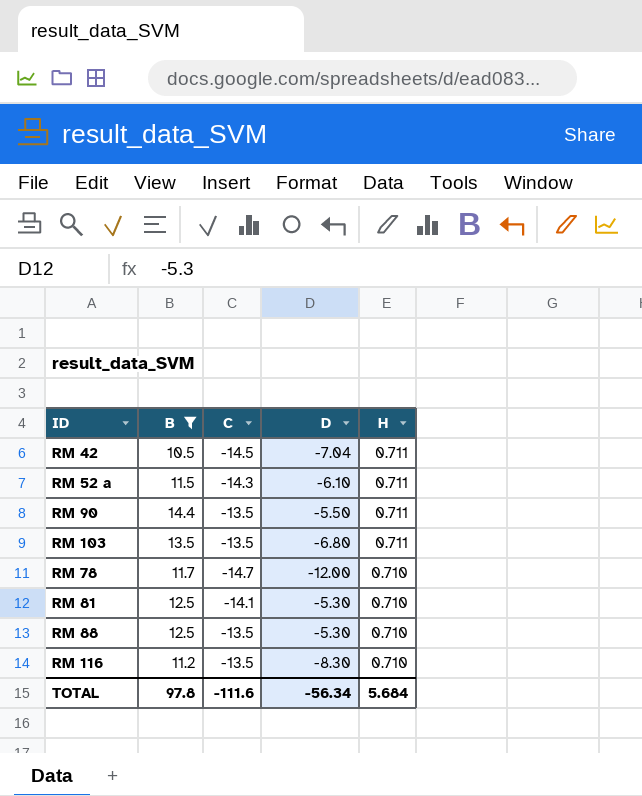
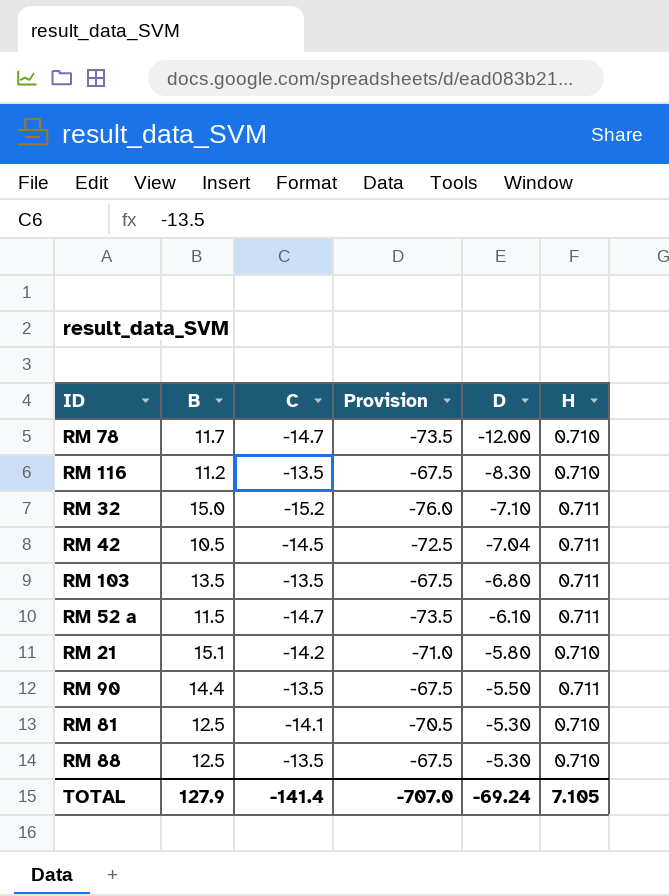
filter: B <= 14.4 -> none
row order: H descending -> D ascending
column Provision | formula: none -> [C] * 5
RM 52 a | C: -14.3 -> -14.7
TOTAL | B: 97.8 -> 127.9
TOTAL | C: -111.6 -> -141.4
TOTAL | D: -56.34 -> -69.24
TOTAL | H: 5.684 -> 7.105

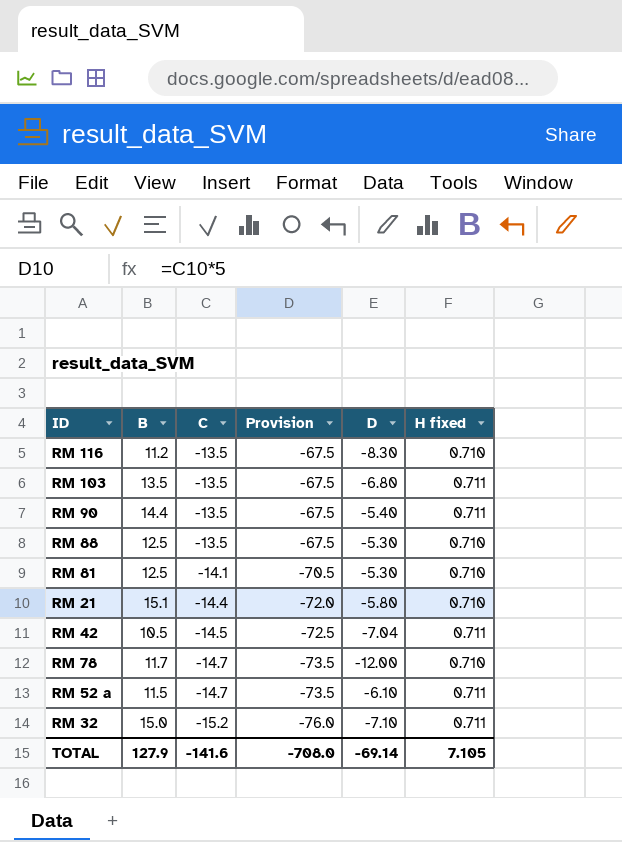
row order: D ascending -> C descending
column name: H -> H fixed
RM 90 | D: -5.50 -> -5.40
RM 21 | C: -14.2 -> -14.4
RM 21 | Provision: -71.0 -> -72.0
TOTAL | C: -141.4 -> -141.6
TOTAL | Provision: -707.0 -> -708.0
TOTAL | D: -69.24 -> -69.14

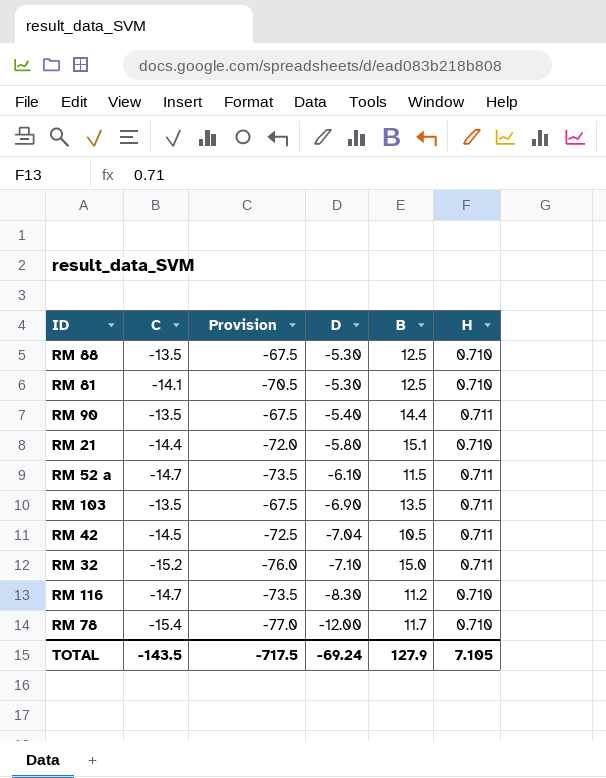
row order: C descending -> D descending
column B | position: 2 -> 5
column name: H fixed -> H
RM 103 | D: -6.80 -> -6.90
RM 116 | C: -13.5 -> -14.7
RM 116 | Provision: -67.5 -> -73.5
RM 78 | C: -14.7 -> -15.4
RM 78 | Provision: -73.5 -> -77.0
TOTAL | C: -141.6 -> -143.5
TOTAL | Provision: -708.0 -> -717.5
TOTAL | D: -69.14 -> -69.24

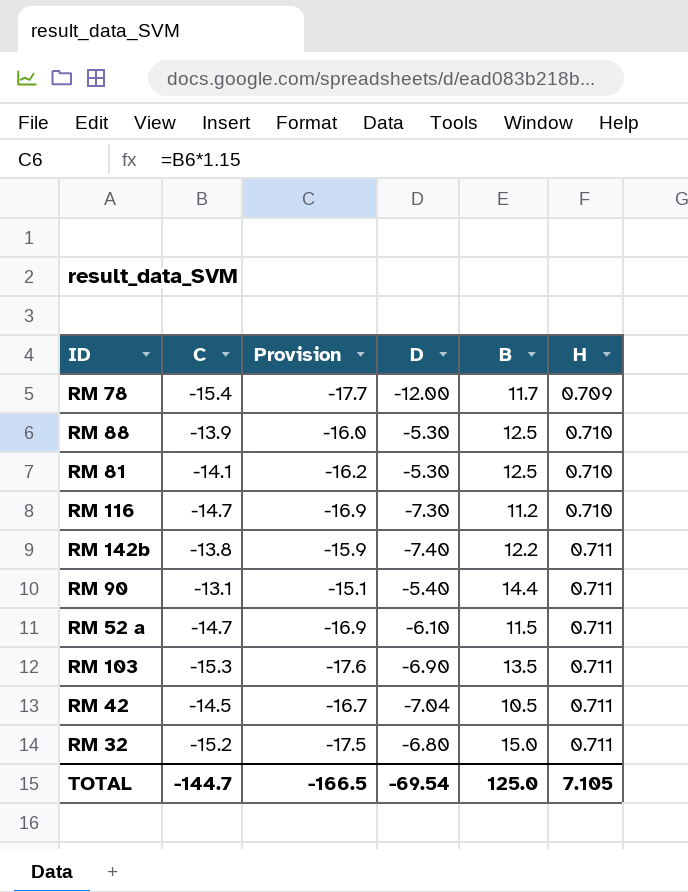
row order: D descending -> H ascending
column Provision | formula: [C] * 5 -> [C] * 1.15
row RM 21: -14.4 | -72.0 | -5.80 | 15.1 | 0.710 -> none
RM 78 | H: 0.710 -> 0.709
RM 88 | C: -13.5 -> -13.9
RM 116 | D: -8.30 -> -7.30
row RM 142b: none -> -13.8 | -15.9 | -7.40 | 12.2 | 0.711
RM 90 | C: -13.5 -> -13.1
RM 103 | C: -13.5 -> -15.3
RM 32 | D: -7.10 -> -6.80
TOTAL | C: -143.5 -> -144.7
TOTAL | Provision: -717.5 -> -166.5
TOTAL | D: -69.24 -> -69.54
TOTAL | B: 127.9 -> 125.0

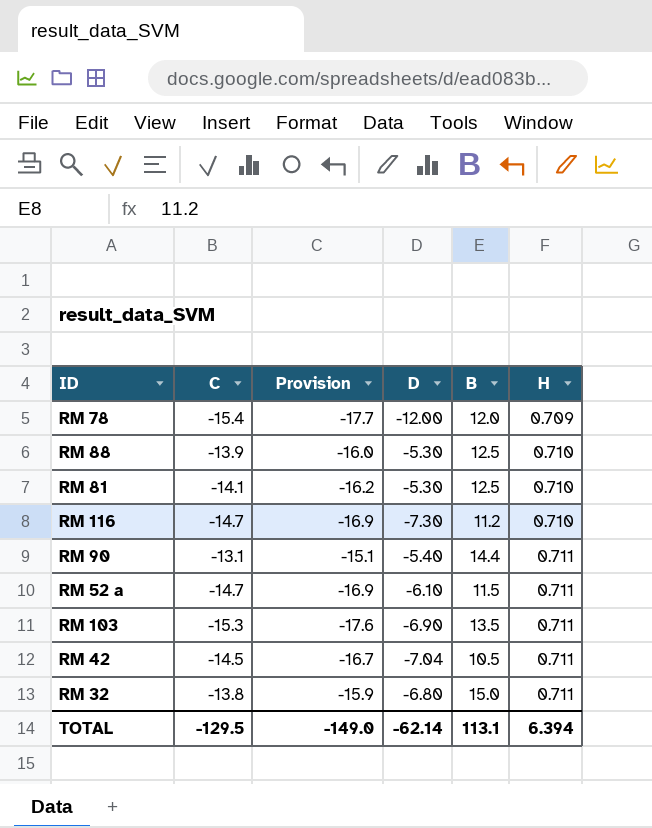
row RM 142b: -13.8 | -15.9 | -7.40 | 12.2 | 0.711 -> none
RM 78 | B: 11.7 -> 12.0
RM 32 | C: -15.2 -> -13.8
RM 32 | Provision: -17.5 -> -15.9
TOTAL | C: -144.7 -> -129.5
TOTAL | Provision: -166.5 -> -149.0
TOTAL | D: -69.54 -> -62.14
TOTAL | B: 125.0 -> 113.1
TOTAL | H: 7.105 -> 6.394

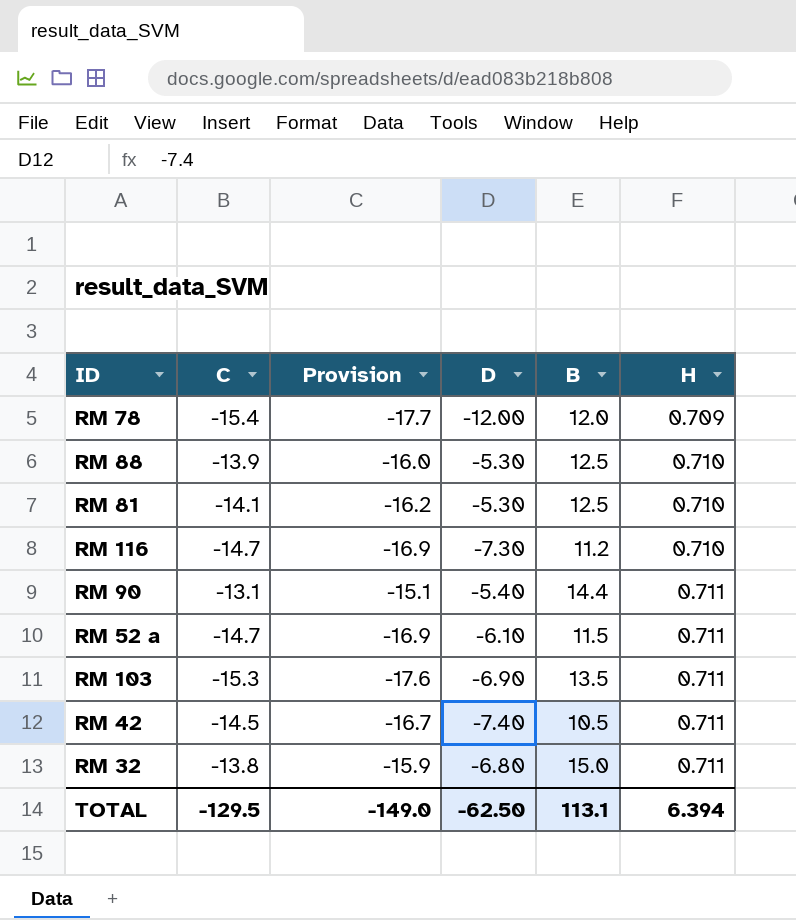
RM 42 | D: -7.04 -> -7.40
TOTAL | D: -62.14 -> -62.50

